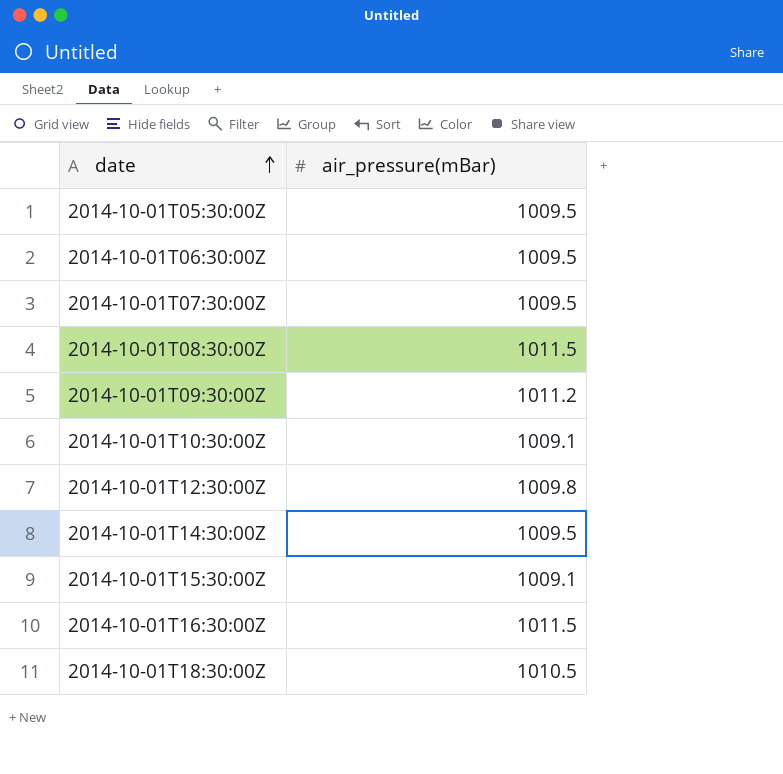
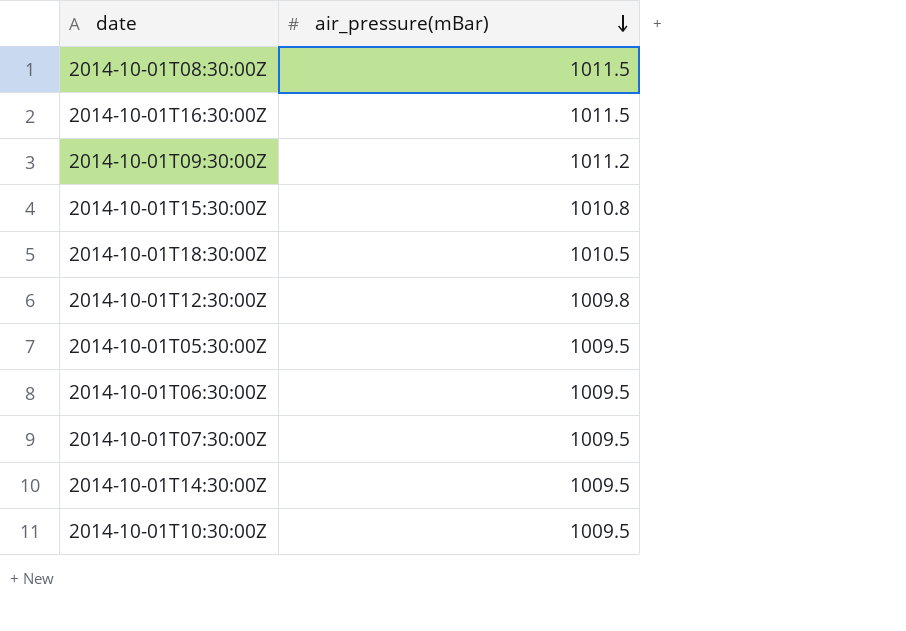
row order: date ascending -> air_pressure(mBar) descending
2014-10-01T15:30:00Z | air_pressure(mBar): 1009.1 -> 1010.8
2014-10-01T10:30:00Z | air_pressure(mBar): 1009.1 -> 1009.5

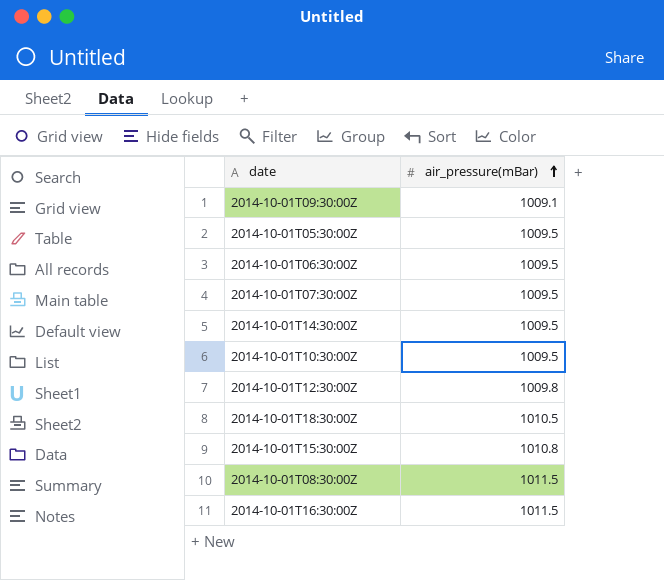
row order: air_pressure(mBar) descending -> air_pressure(mBar) ascending
2014-10-01T09:30:00Z | air_pressure(mBar): 1011.2 -> 1009.1

